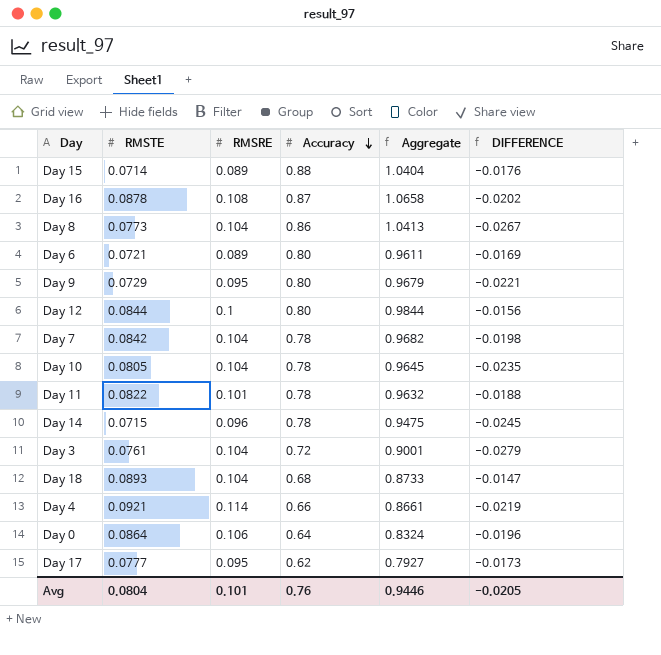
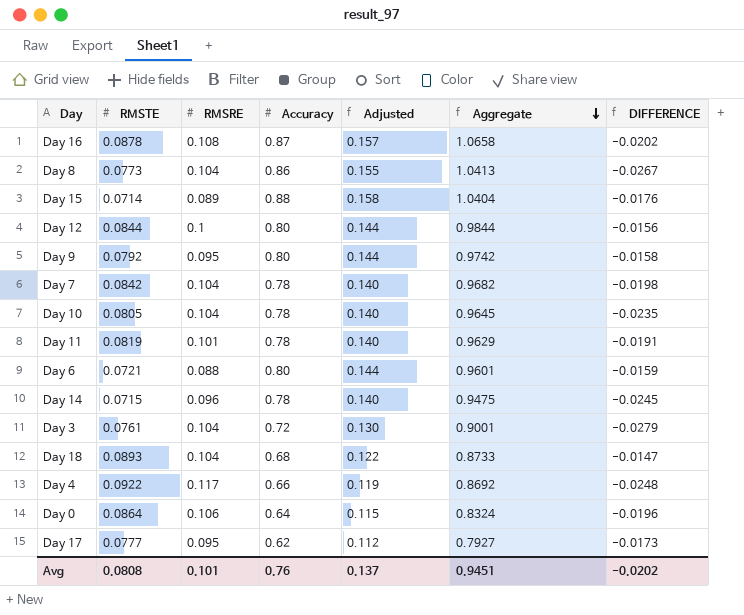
row order: Accuracy descending -> Aggregate descending
column Adjusted | formula: none -> [Accuracy] * 0.18
Day 9 | RMSTE: 0.0729 -> 0.0792
Day 9 | Aggregate: 0.9679 -> 0.9742
Day 9 | DIFFERENCE: -0.0221 -> -0.0158
Day 11 | RMSTE: 0.0822 -> 0.0819
Day 11 | Aggregate: 0.9632 -> 0.9629
Day 11 | DIFFERENCE: -0.0188 -> -0.0191
Day 6 | RMSRE: 0.089 -> 0.088
Day 6 | Aggregate: 0.9611 -> 0.9601
Day 6 | DIFFERENCE: -0.0169 -> -0.0159
Day 4 | RMSTE: 0.0921 -> 0.0922
Day 4 | RMSRE: 0.114 -> 0.117
Day 4 | Aggregate: 0.8661 -> 0.8692
Day 4 | DIFFERENCE: -0.0219 -> -0.0248
Avg | RMSTE: 0.0804 -> 0.0808
Avg | Aggregate: 0.9446 -> 0.9451
Avg | DIFFERENCE: -0.0205 -> -0.0202

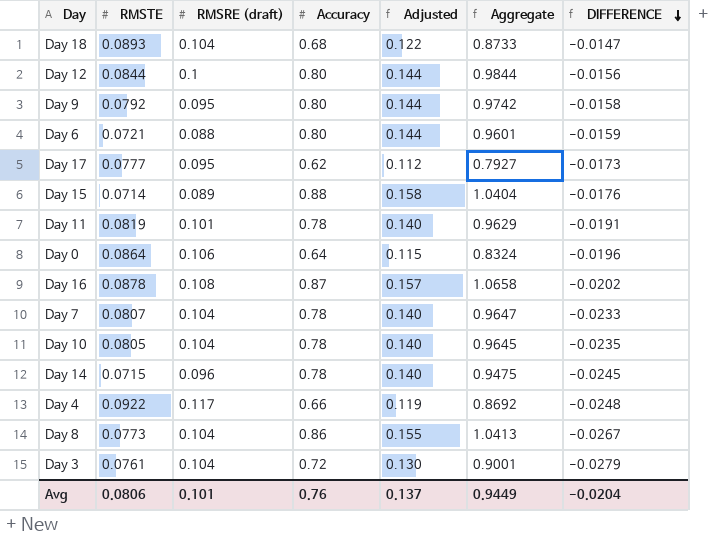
row order: Aggregate descending -> DIFFERENCE descending
column name: RMSRE -> RMSRE (draft)
Day 7 | RMSTE: 0.0842 -> 0.0807
Day 7 | Aggregate: 0.9682 -> 0.9647
Day 7 | DIFFERENCE: -0.0198 -> -0.0233
Avg | RMSTE: 0.0808 -> 0.0806
Avg | Aggregate: 0.9451 -> 0.9449
Avg | DIFFERENCE: -0.0202 -> -0.0204

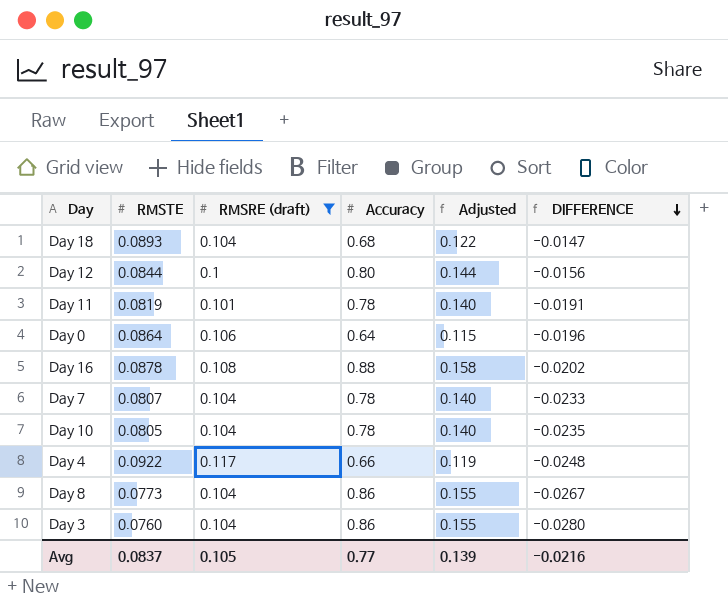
filter: none -> RMSRE (draft) >= 0.1
column Aggregate | formula: [RMSTE] + [RMSRE (draft)] + [Accuracy] -> none
Day 16 | Accuracy: 0.87 -> 0.88
Day 16 | Adjusted: 0.157 -> 0.158
Day 3 | RMSTE: 0.0761 -> 0.0760
Day 3 | Accuracy: 0.72 -> 0.86
Day 3 | Adjusted: 0.130 -> 0.155
Day 3 | DIFFERENCE: -0.0279 -> -0.0280
Avg | RMSTE: 0.0806 -> 0.0837
Avg | RMSRE (draft): 0.101 -> 0.105
Avg | Accuracy: 0.76 -> 0.77
Avg | Adjusted: 0.137 -> 0.139
Avg | DIFFERENCE: -0.0204 -> -0.0216

